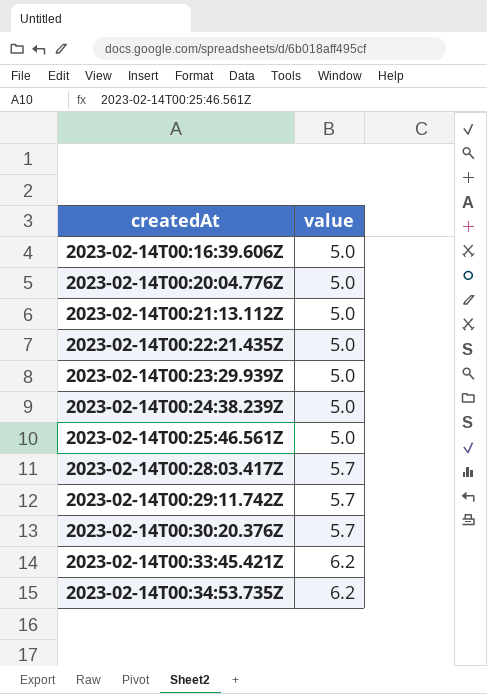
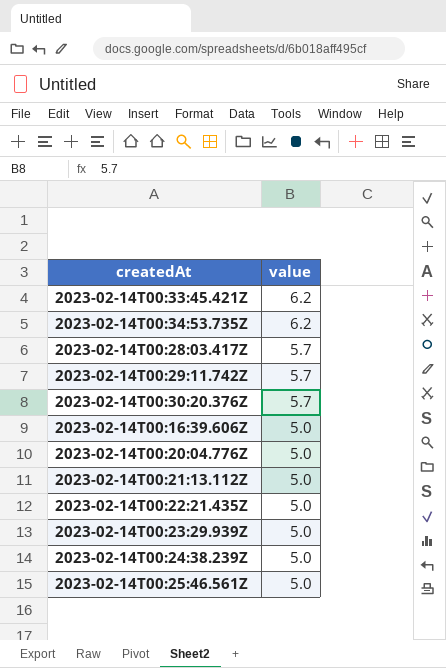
row order: createdAt ascending -> value descending

